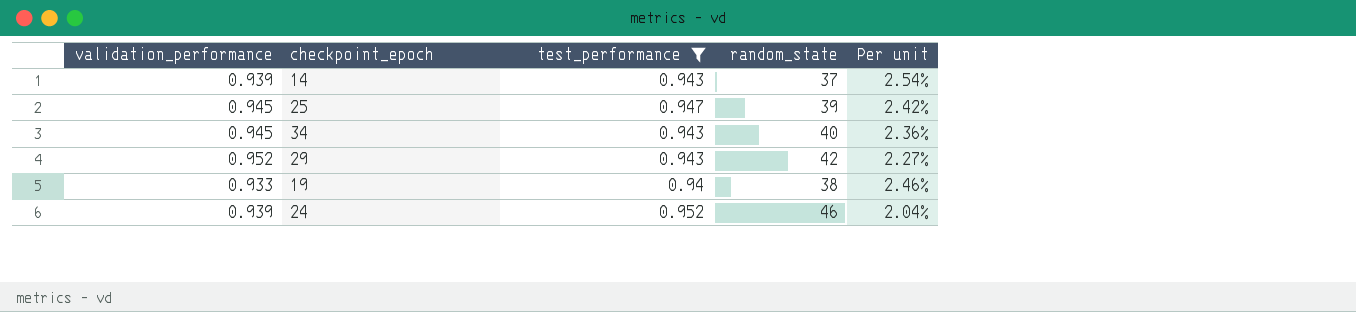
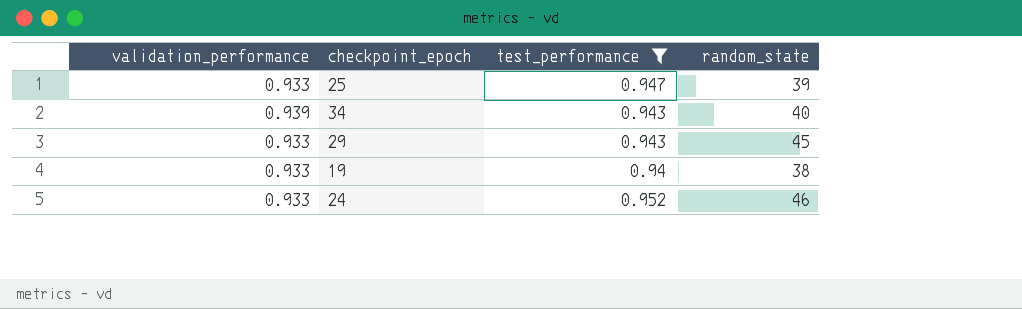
column Per unit | formula: [validation_performance] / [random_state] -> none
row 14: 0.939 | 0.943 | 37 | 2.54% -> none
25 | validation_performance: 0.945 -> 0.933
34 | validation_performance: 0.945 -> 0.939
29 | validation_performance: 0.952 -> 0.933
29 | random_state: 42 -> 45
24 | validation_performance: 0.939 -> 0.933

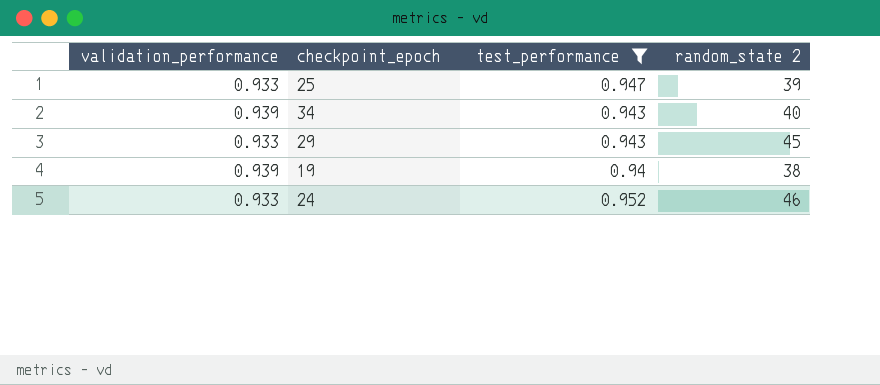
column name: random_state -> random_state 2
19 | validation_performance: 0.933 -> 0.939

